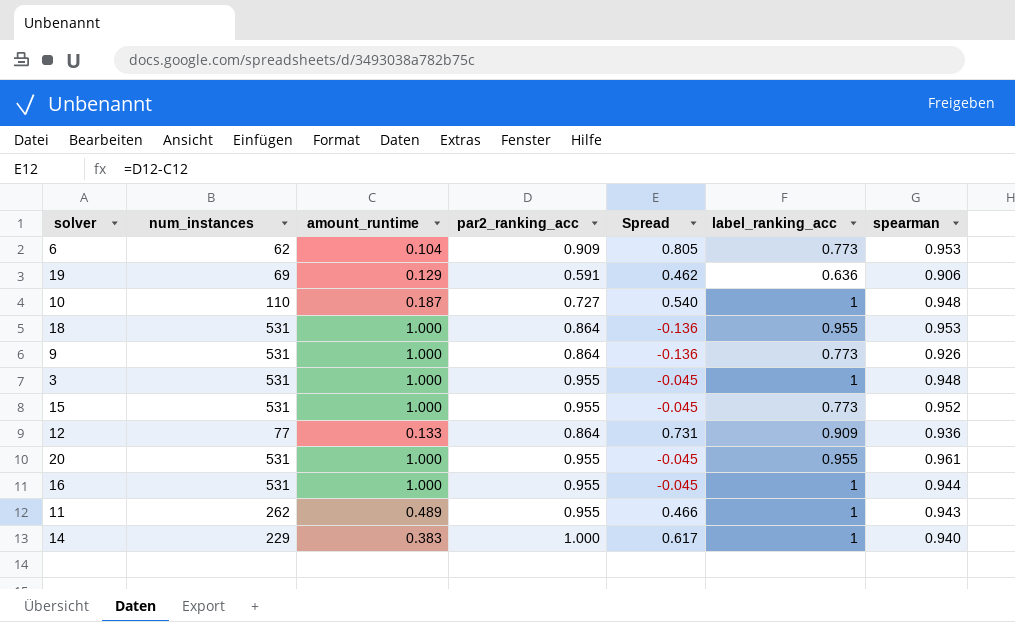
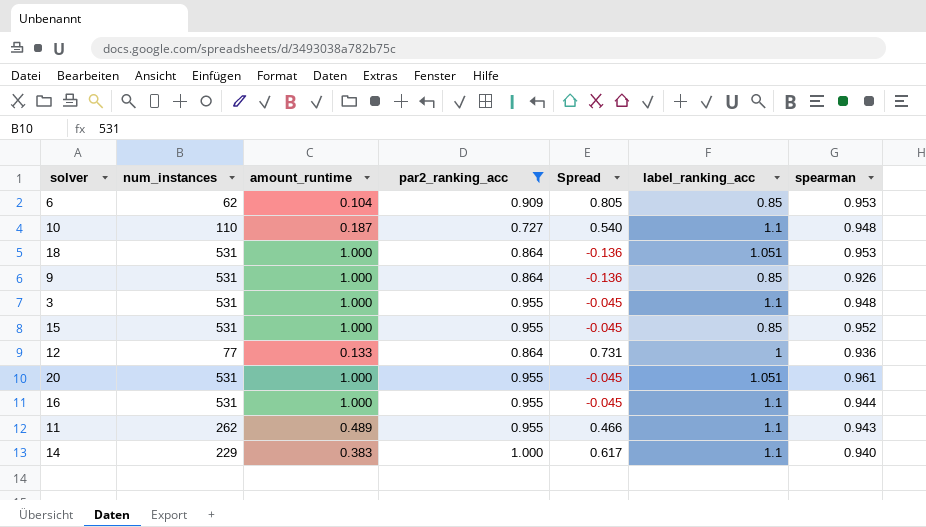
filter: none -> par2_ranking_acc != 0.591
6 | label_ranking_acc: 0.773 -> 0.85
10 | label_ranking_acc: 1 -> 1.1
18 | label_ranking_acc: 0.955 -> 1.051
9 | label_ranking_acc: 0.773 -> 0.85
3 | label_ranking_acc: 1 -> 1.1
15 | label_ranking_acc: 0.773 -> 0.85
12 | label_ranking_acc: 0.909 -> 1
20 | label_ranking_acc: 0.955 -> 1.051
16 | label_ranking_acc: 1 -> 1.1
11 | label_ranking_acc: 1 -> 1.1
14 | label_ranking_acc: 1 -> 1.1

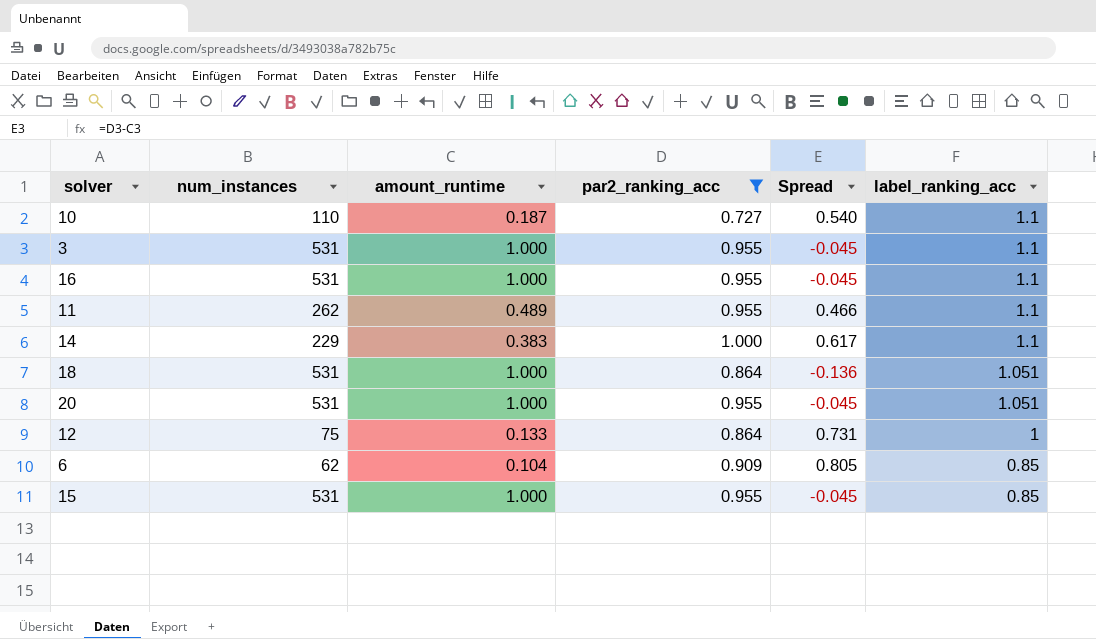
row order: none -> label_ranking_acc descending
column spearman | position: 7 -> none
row 9: 531 | 1.000 | 0.864 | -0.136 | 0.85 | 0.926 -> none
12 | num_instances: 77 -> 75

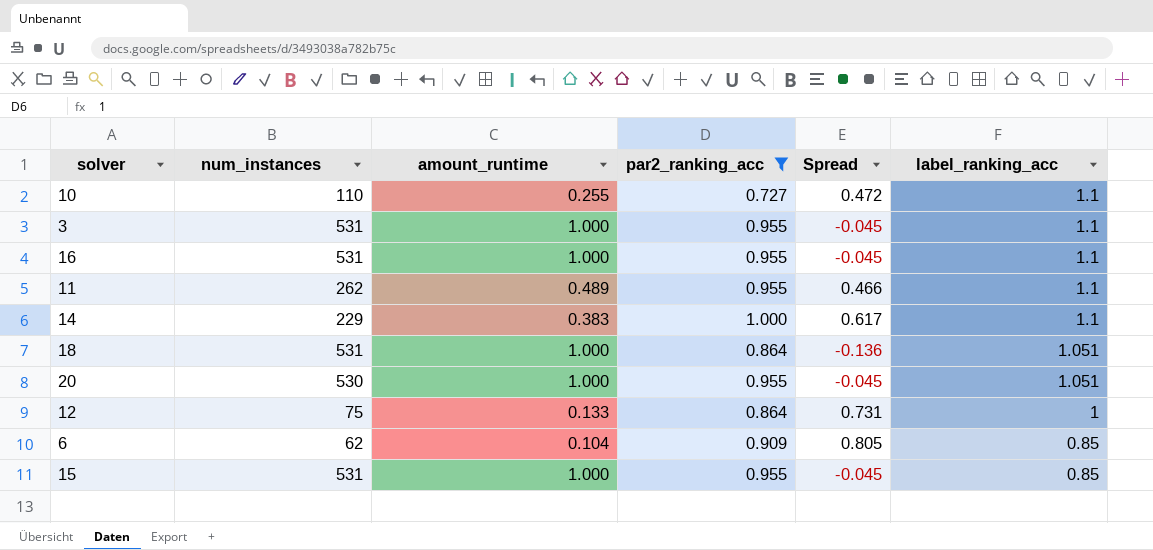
10 | amount_runtime: 0.187 -> 0.255
10 | Spread: 0.540 -> 0.472
20 | num_instances: 531 -> 530

